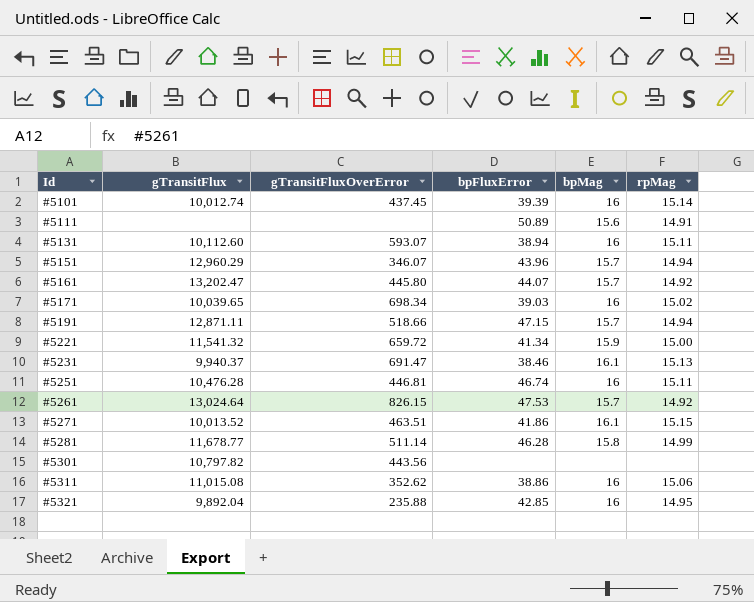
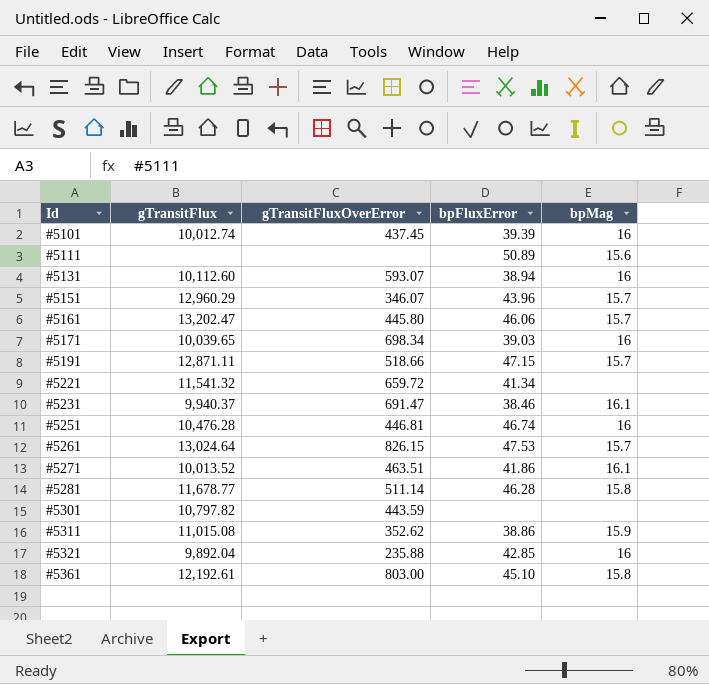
column rpMag | position: 6 -> none
#5161 | bpFluxError: 44.07 -> 46.06
#5221 | bpMag: 15.9 -> none
#5301 | gTransitFluxOverError: 443.56 -> 443.59
#5311 | bpMag: 16 -> 15.9
row #5361: none -> 12,192.61 | 803.00 | 45.10 | 15.8

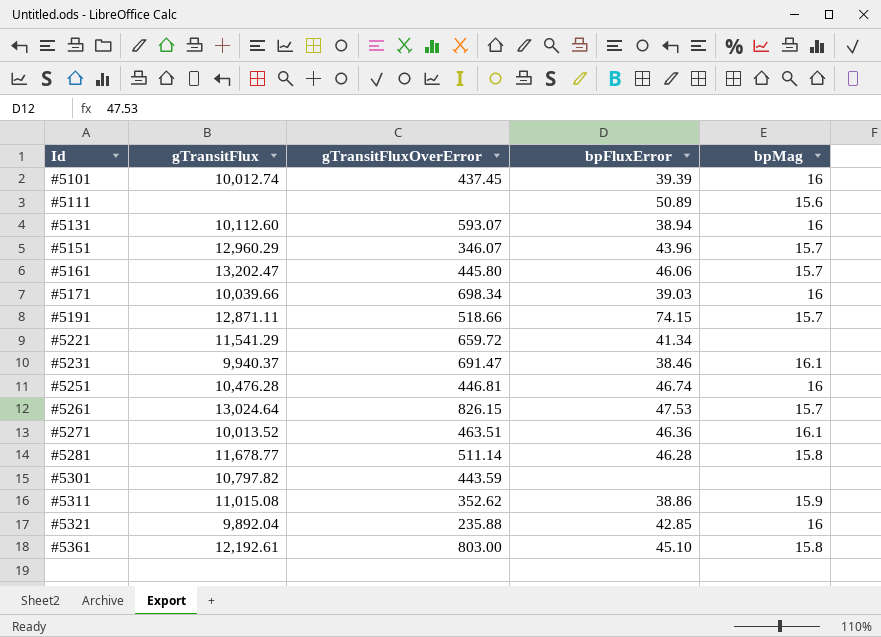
#5171 | gTransitFlux: 10,039.65 -> 10,039.66
#5191 | bpFluxError: 47.15 -> 74.15
#5221 | gTransitFlux: 11,541.32 -> 11,541.29
#5271 | bpFluxError: 41.86 -> 46.36

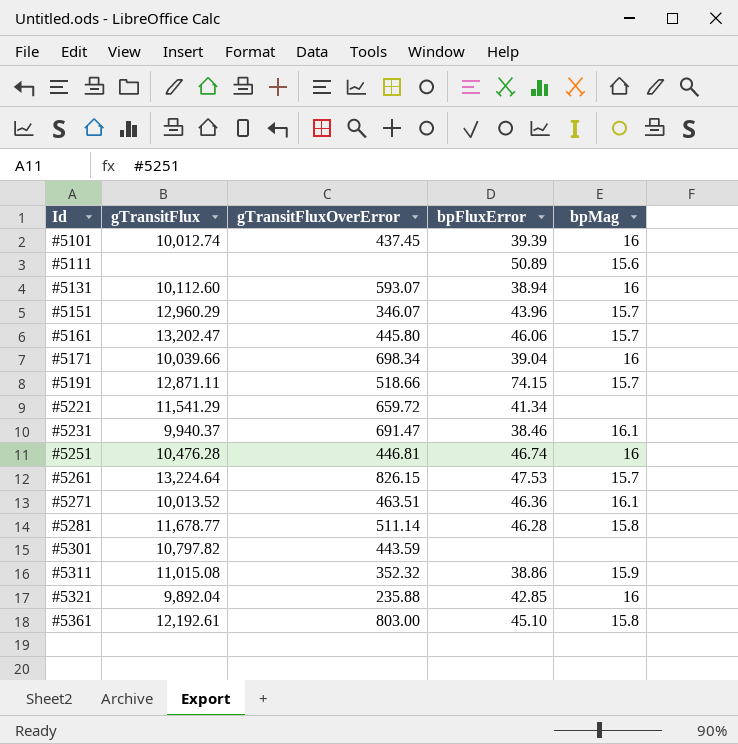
#5171 | bpFluxError: 39.03 -> 39.04
#5261 | gTransitFlux: 13,024.64 -> 13,224.64
#5311 | gTransitFluxOverError: 352.62 -> 352.32

